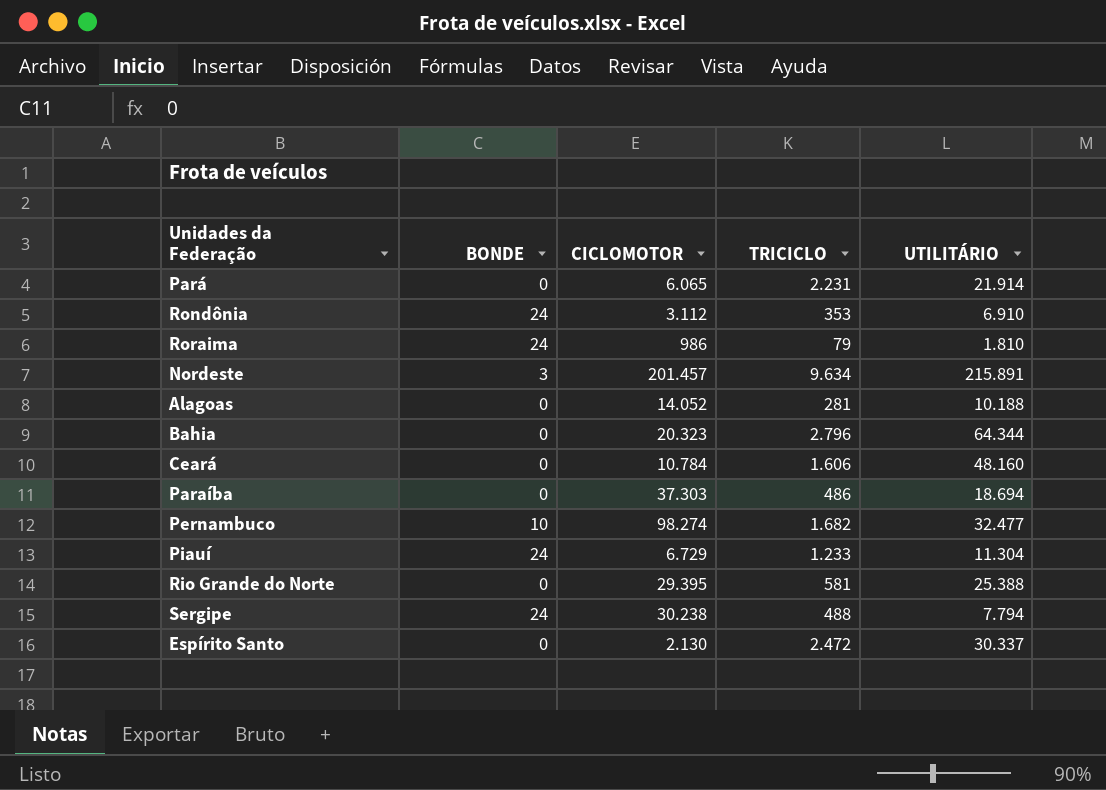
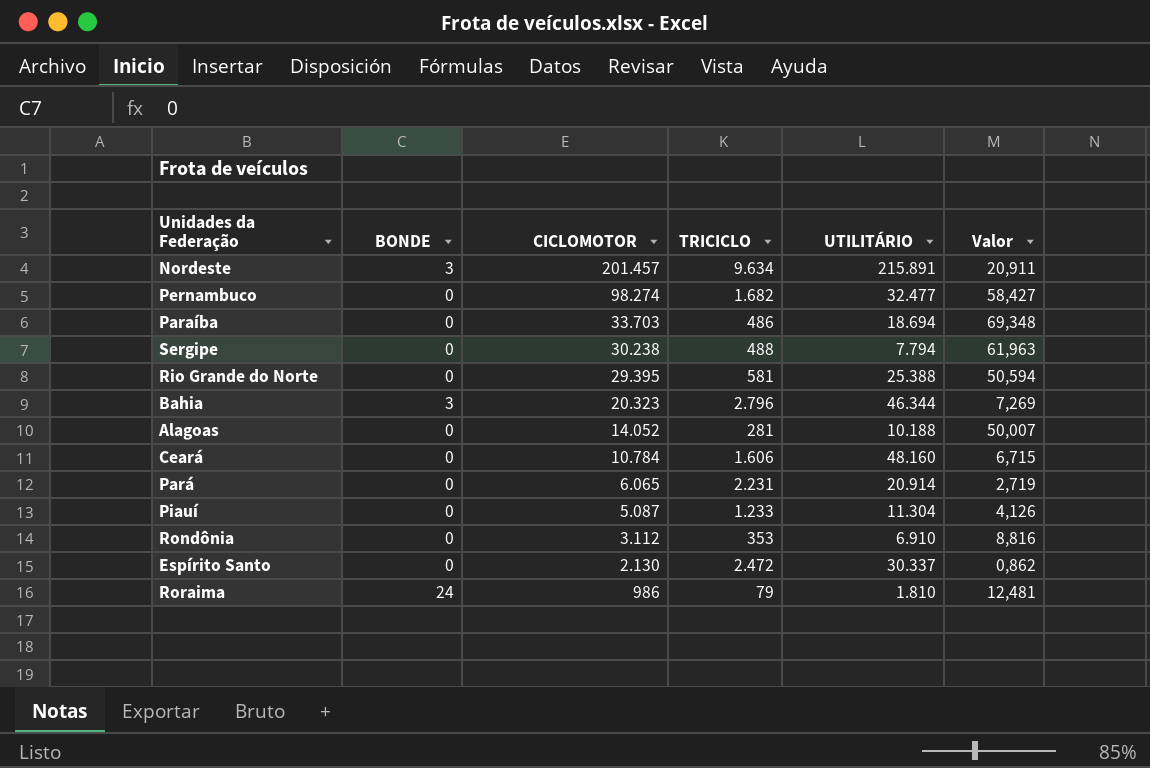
row order: none -> CICLOMOTOR descending
column Valor | formula: none -> [CICLOMOTOR] / [TRICICLO]
Pernambuco | BONDE: 10 -> 0
Paraíba | CICLOMOTOR: 37.303 -> 33.703
Sergipe | BONDE: 24 -> 0
Bahia | BONDE: 0 -> 3
Bahia | UTILITÁRIO: 64.344 -> 46.344
Pará | UTILITÁRIO: 21.914 -> 20.914
Piauí | BONDE: 24 -> 0
Piauí | CICLOMOTOR: 6.729 -> 5.087
Rondônia | BONDE: 24 -> 0

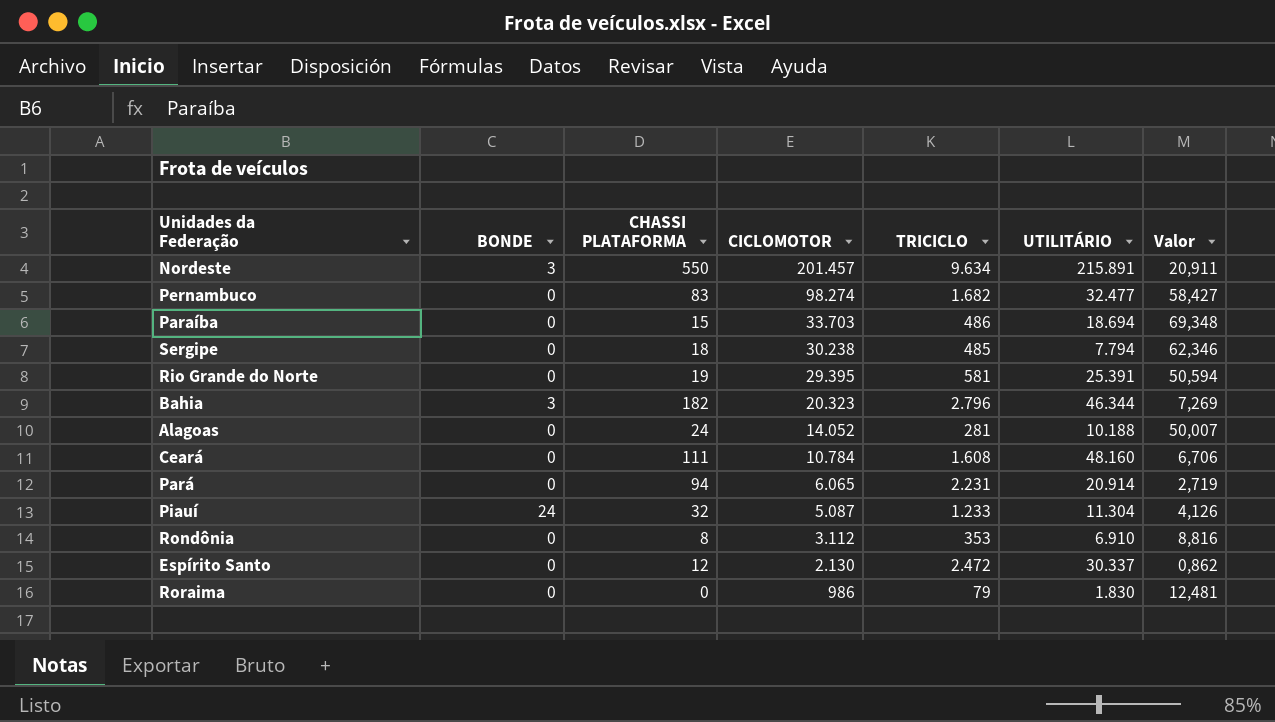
column CHASSI PLATAFORMA | position: none -> 3
Sergipe | TRICICLO: 488 -> 485
Sergipe | Valor: 61,963 -> 62,346
Rio Grande do Norte | UTILITÁRIO: 25.388 -> 25.391
Ceará | TRICICLO: 1.606 -> 1.608
Ceará | Valor: 6,715 -> 6,706
Piauí | BONDE: 0 -> 24
Roraima | BONDE: 24 -> 0
Roraima | UTILITÁRIO: 1.810 -> 1.830

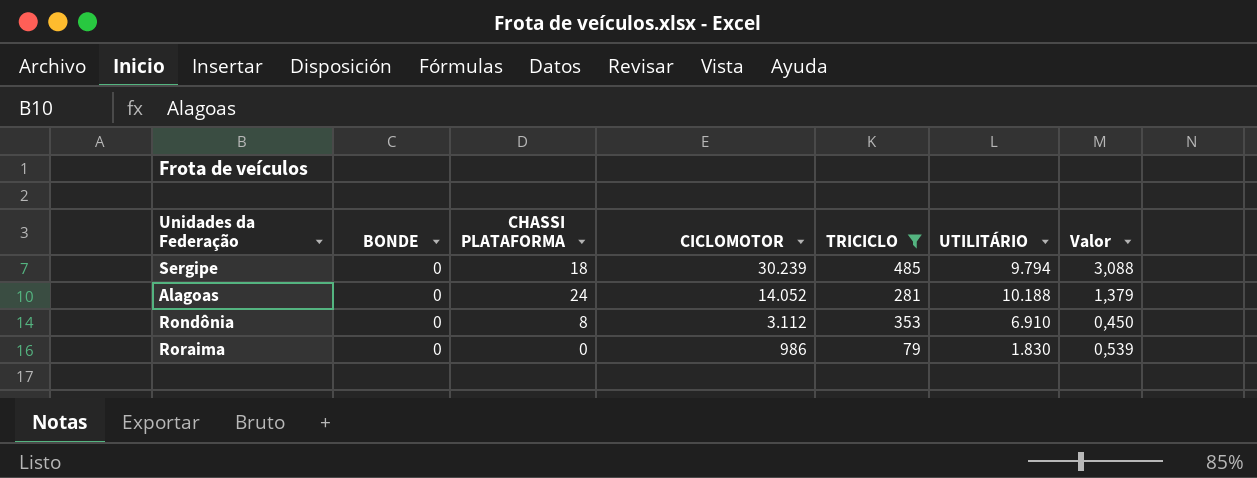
filter: none -> TRICICLO <= 485
column Valor | formula: [CICLOMOTOR] / [TRICICLO] -> [CICLOMOTOR] / [UTILITÁRIO]
Sergipe | CICLOMOTOR: 30.238 -> 30.239
Sergipe | UTILITÁRIO: 7.794 -> 9.794

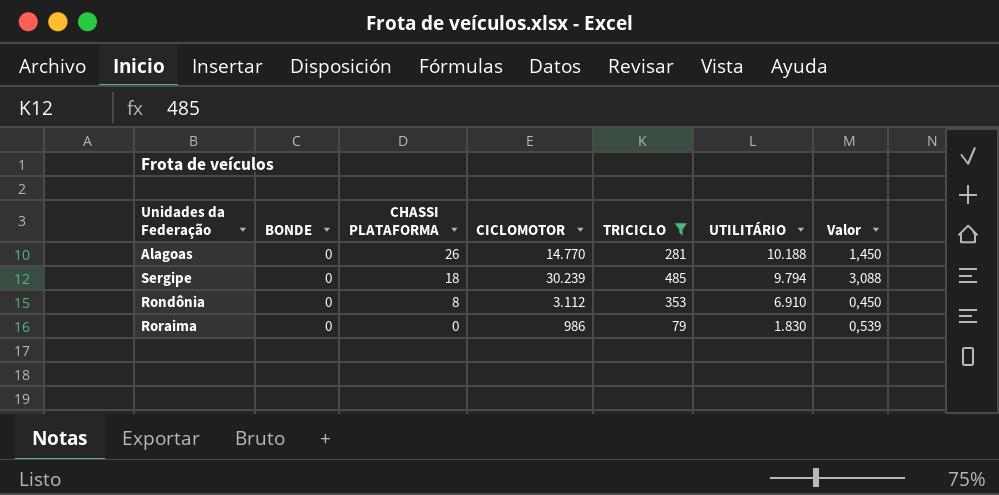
row order: CICLOMOTOR descending -> CHASSI PLATAFORMA descending
Alagoas | CHASSI PLATAFORMA: 24 -> 26
Alagoas | CICLOMOTOR: 14.052 -> 14.770
Alagoas | Valor: 1,379 -> 1,450

